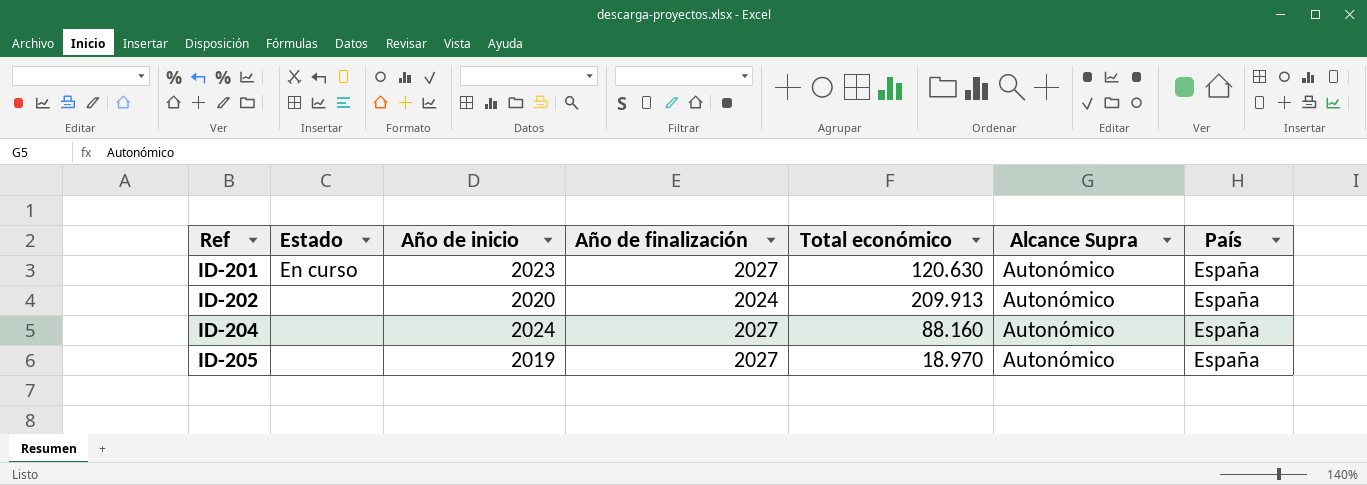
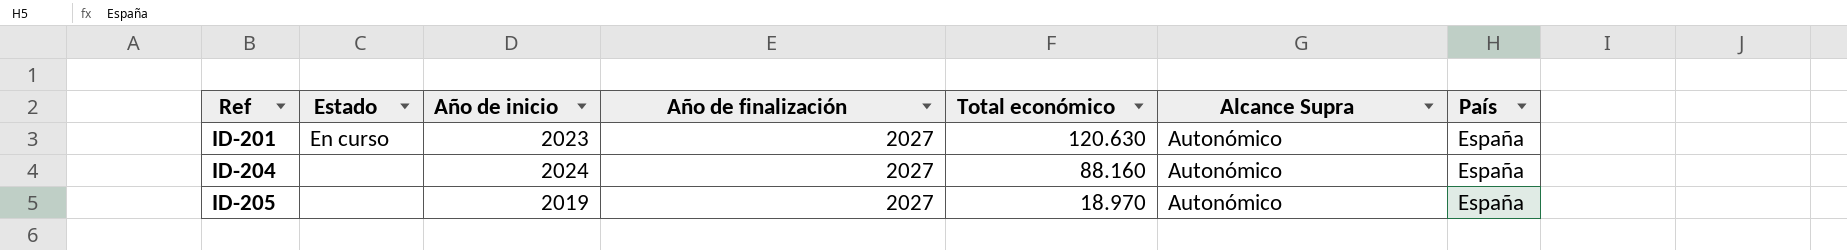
row ID-202: none | 2020 | 2024 | 209.913 | Autonómico | España -> none

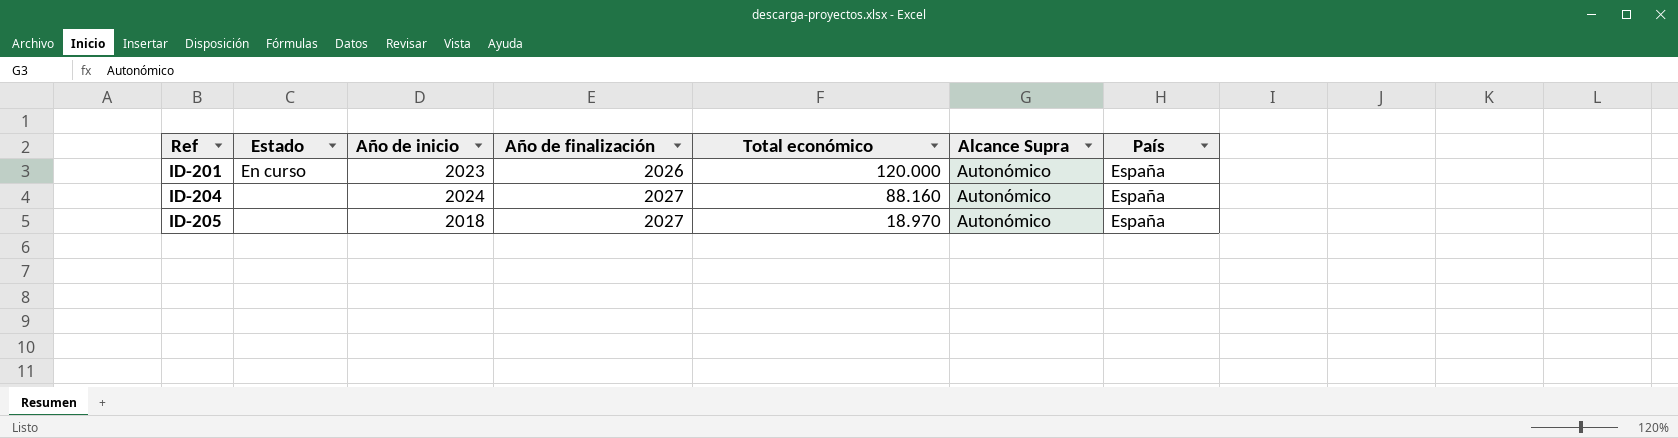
ID-201 | Año de finalización: 2027 -> 2026
ID-201 | Total económico: 120.630 -> 120.000
ID-205 | Año de inicio: 2019 -> 2018

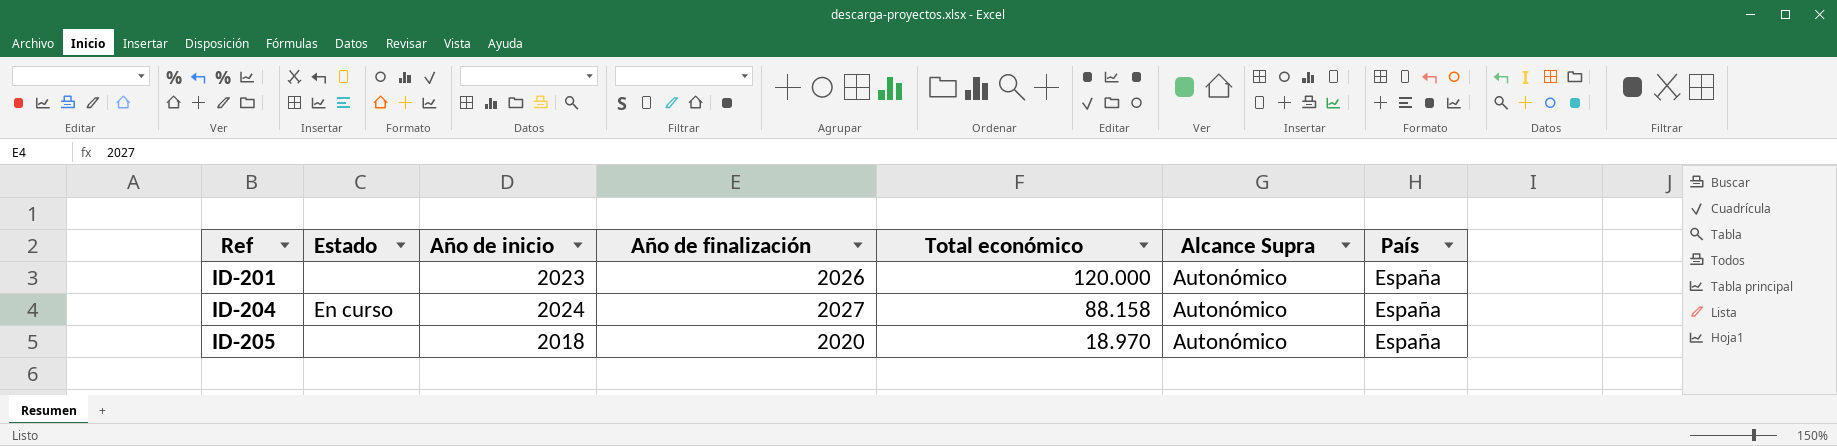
ID-201 | Estado: En curso -> none
ID-204 | Estado: none -> En curso
ID-204 | Total económico: 88.160 -> 88.158
ID-205 | Año de finalización: 2027 -> 2020

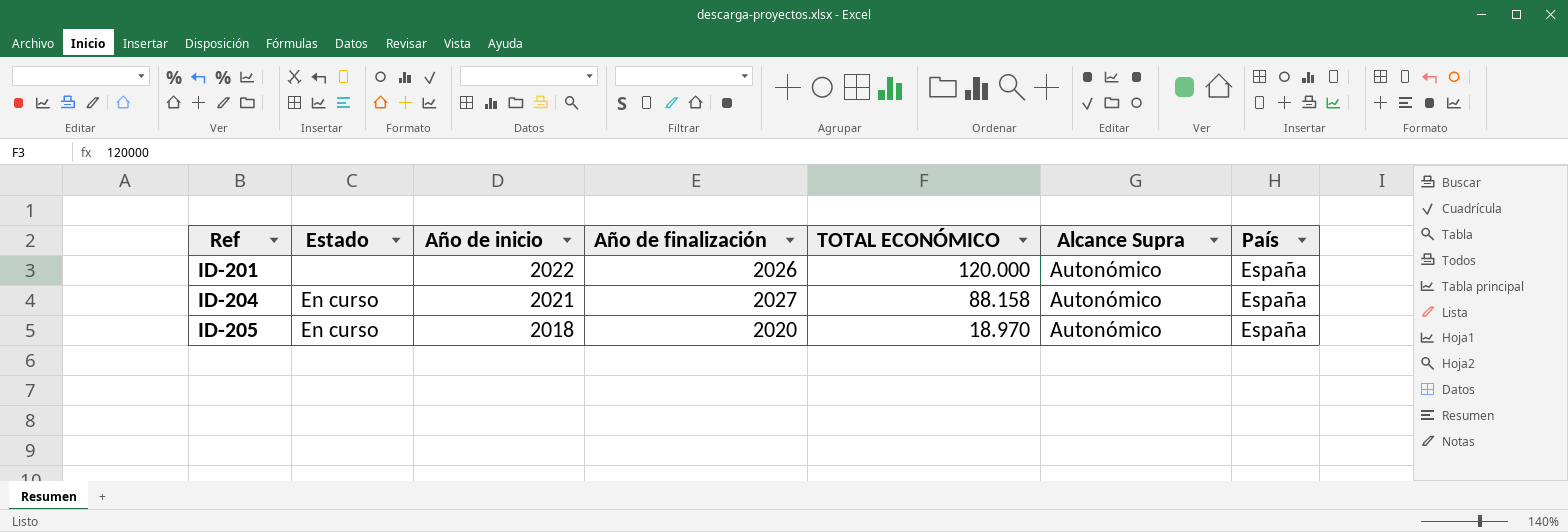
column name: Total económico -> TOTAL ECONÓMICO
ID-201 | Año de inicio: 2023 -> 2022
ID-204 | Año de inicio: 2024 -> 2021
ID-205 | Estado: none -> En curso

